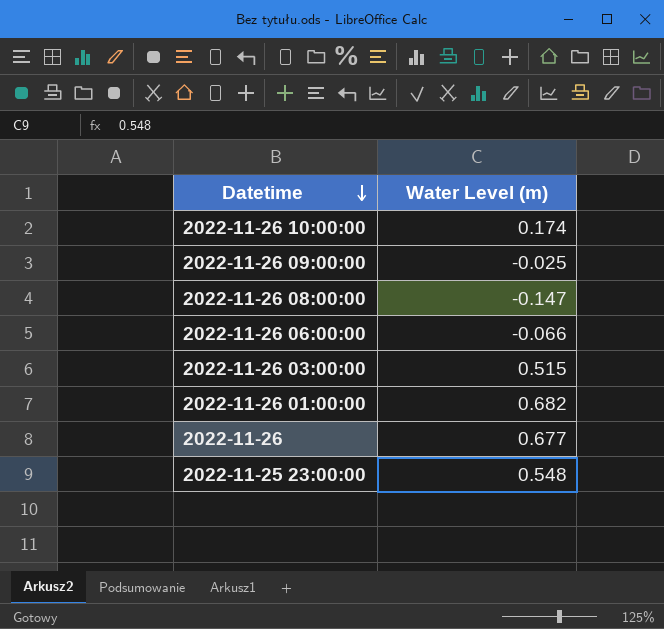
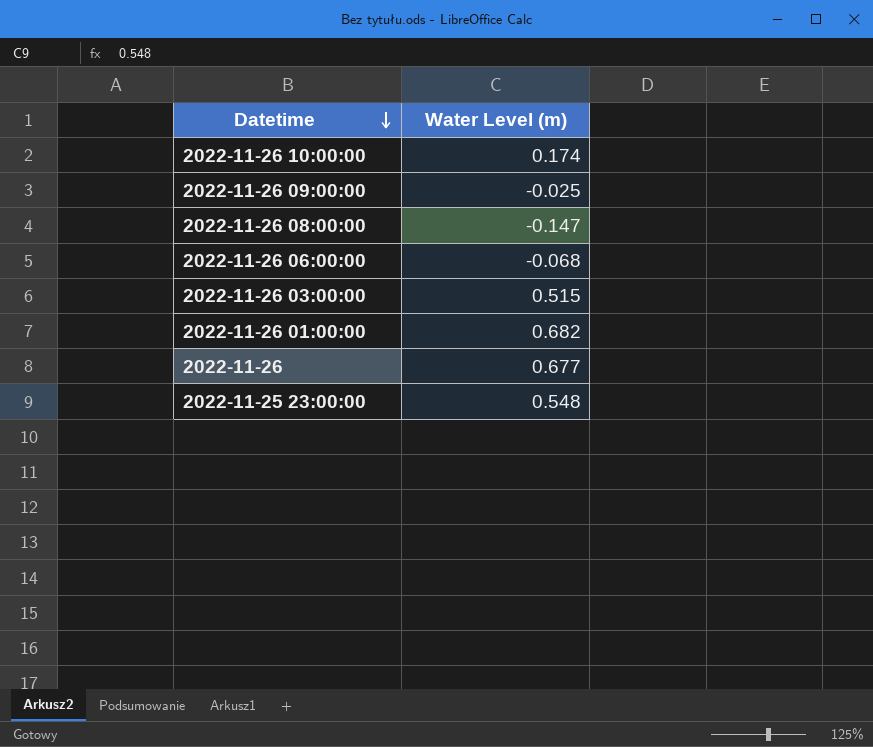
2022-11-26 06:00:00 | Water Level (m): -0.066 -> -0.068

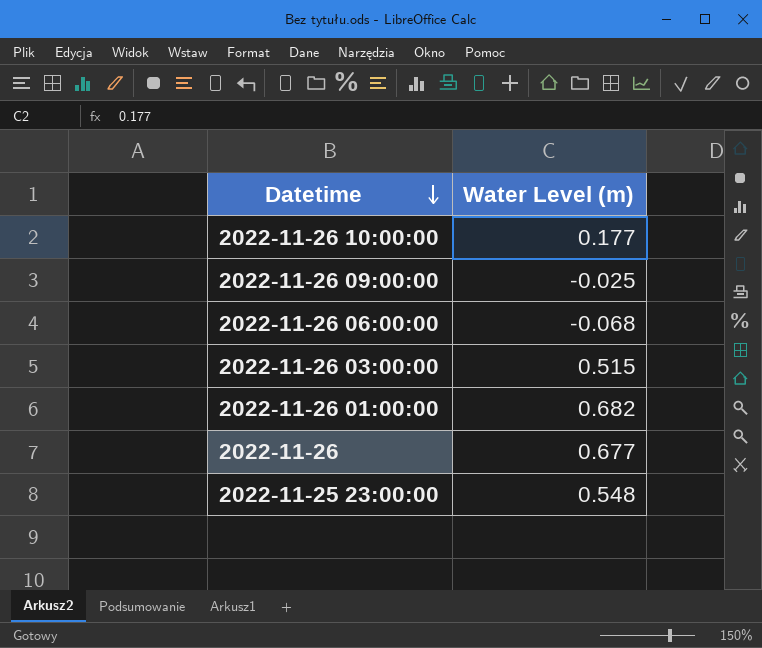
row 2022-11-26 08:00:00: -0.147 -> none
2022-11-26 10:00:00 | Water Level (m): 0.174 -> 0.177

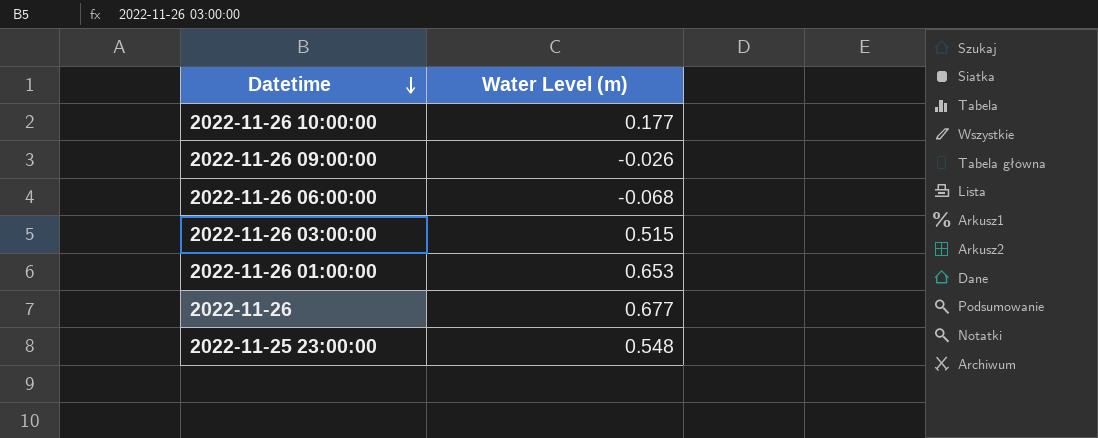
2022-11-26 09:00:00 | Water Level (m): -0.025 -> -0.026
2022-11-26 01:00:00 | Water Level (m): 0.682 -> 0.653

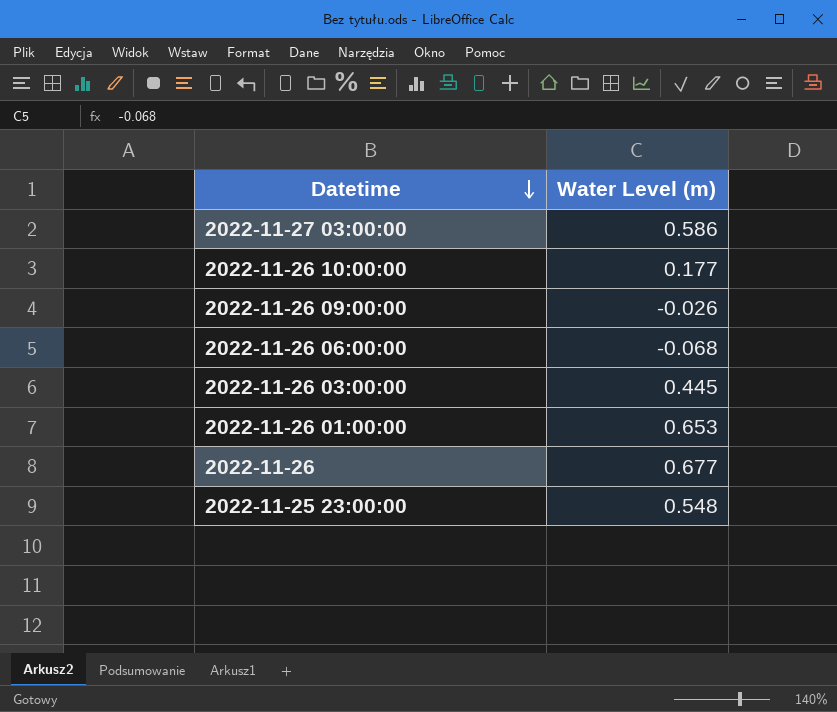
row 2022-11-27 03:00:00: none -> 0.586
2022-11-26 03:00:00 | Water Level (m): 0.515 -> 0.445

